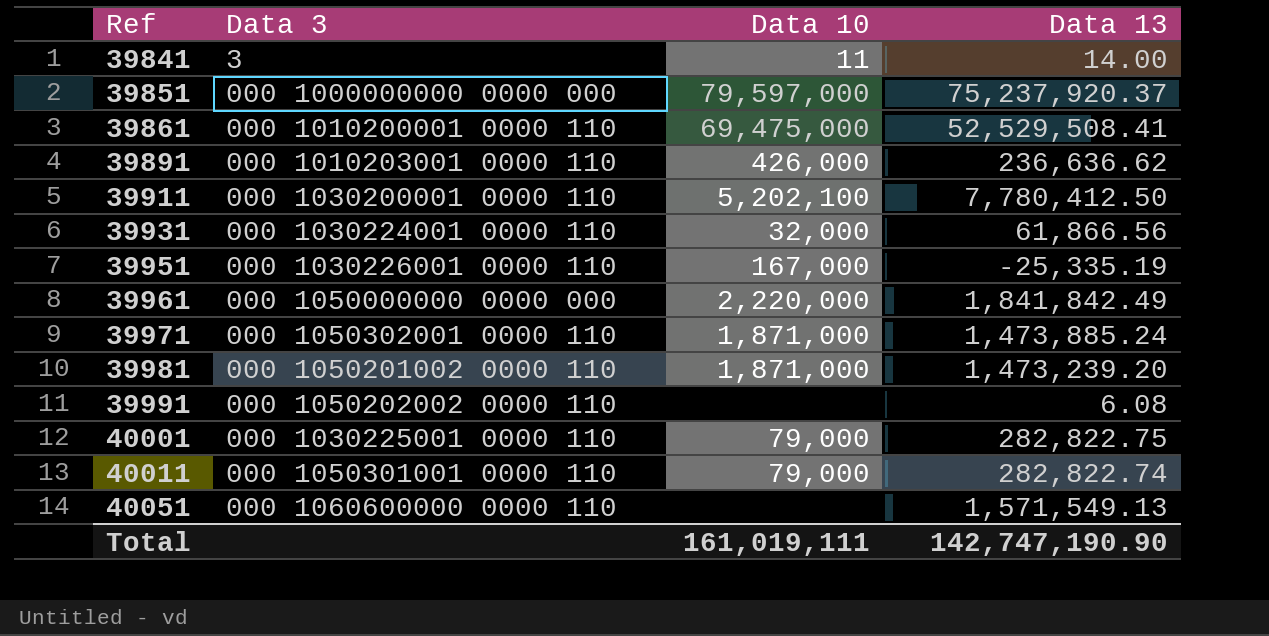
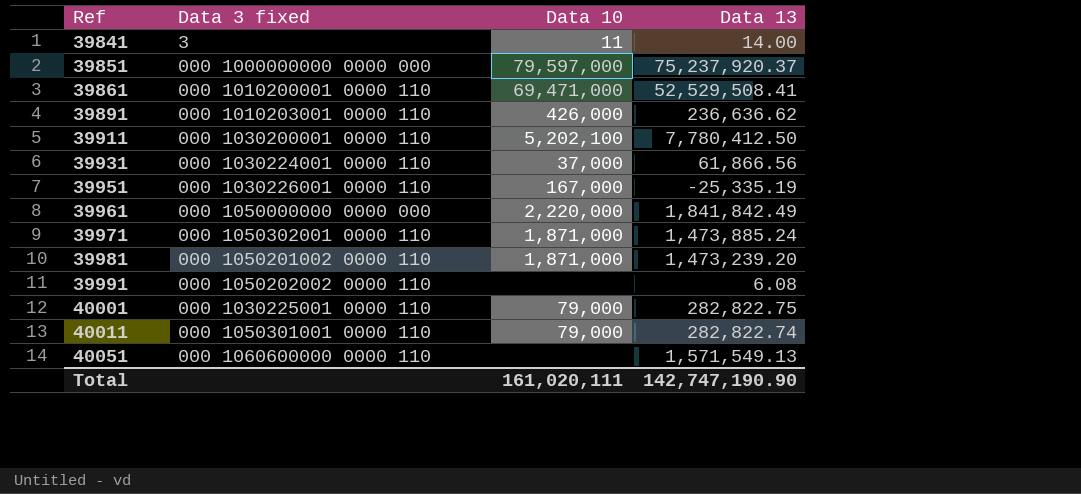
column name: Data 3 -> Data 3 fixed
39861 | Data 10: 69,475,000 -> 69,471,000
39931 | Data 10: 32,000 -> 37,000
Total | Data 10: 161,019,111 -> 161,020,111

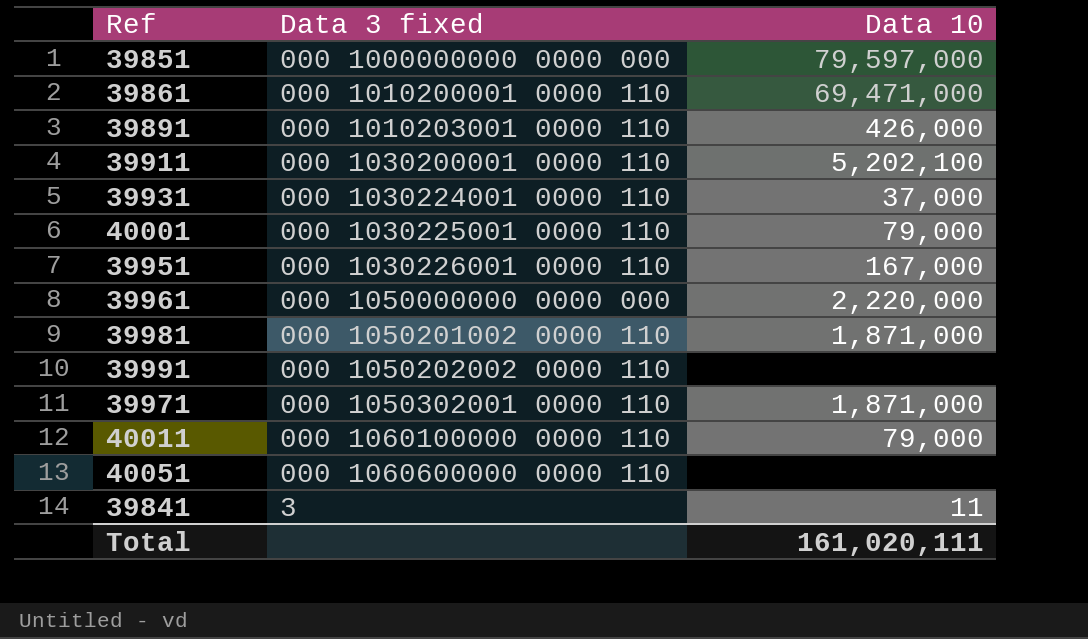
row order: Ref ascending -> Data 3 fixed ascending
column Data 13 | position: 4 -> none
40011 | Data 3 fixed: 000 1050301001 0000 110 -> 000 1060100000 0000 110

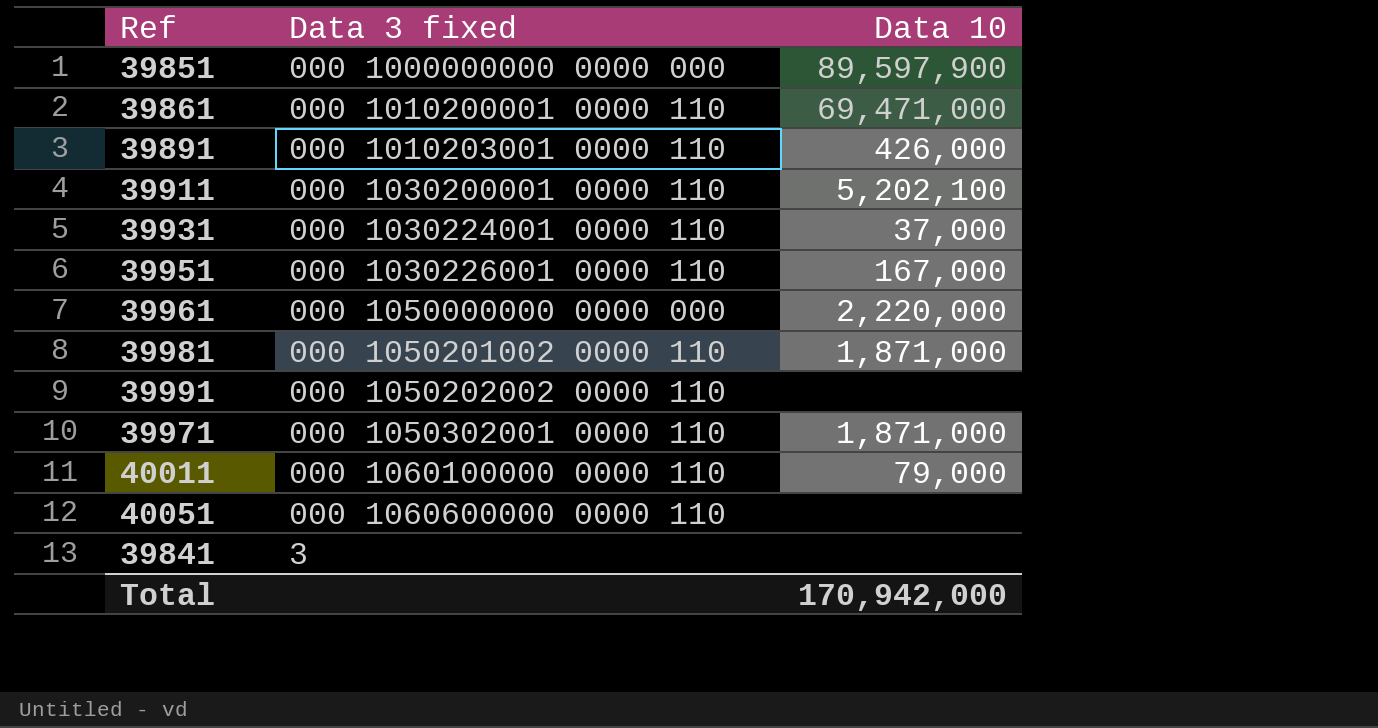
row 40001: 000 1030225001 0000 110 | 79,000 -> none
39851 | Data 10: 79,597,000 -> 89,597,900
39841 | Data 10: 11 -> none
Total | Data 10: 161,020,111 -> 170,942,000

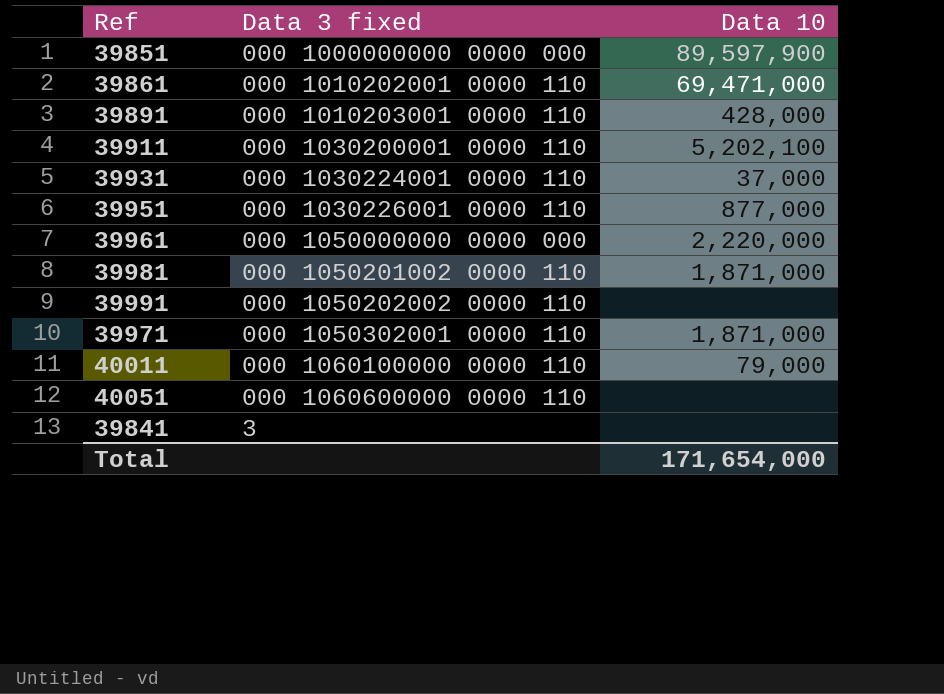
39861 | Data 3 fixed: 000 1010200001 0000 110 -> 000 1010202001 0000 110
39891 | Data 10: 426,000 -> 428,000
39951 | Data 10: 167,000 -> 877,000
Total | Data 10: 170,942,000 -> 171,654,000

